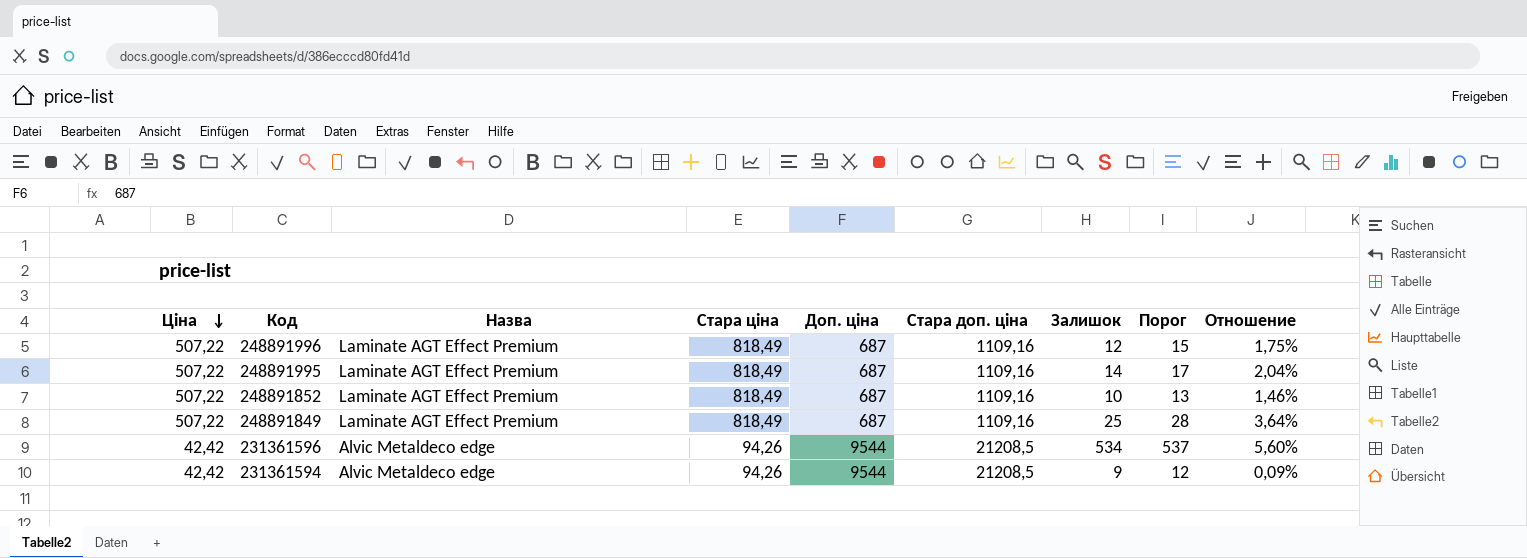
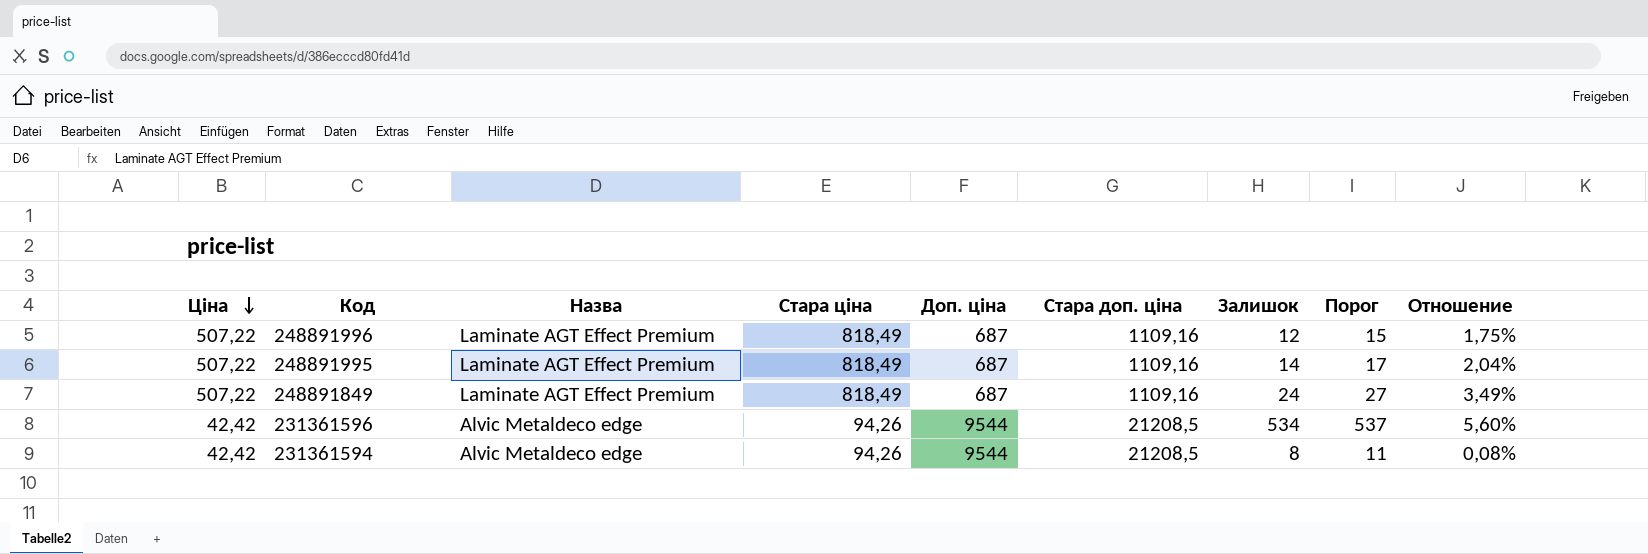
row 248891852: 507,22 | Laminate AGT Effect Premium | 818,49 | 687 | 1109,16 | 10 | 13 | 1,46% -> none
248891849 | Залишок: 25 -> 24
248891849 | Порог: 28 -> 27
248891849 | Отношение: 3,64% -> 3,49%
231361594 | Залишок: 9 -> 8
231361594 | Порог: 12 -> 11
231361594 | Отношение: 0,09% -> 0,08%

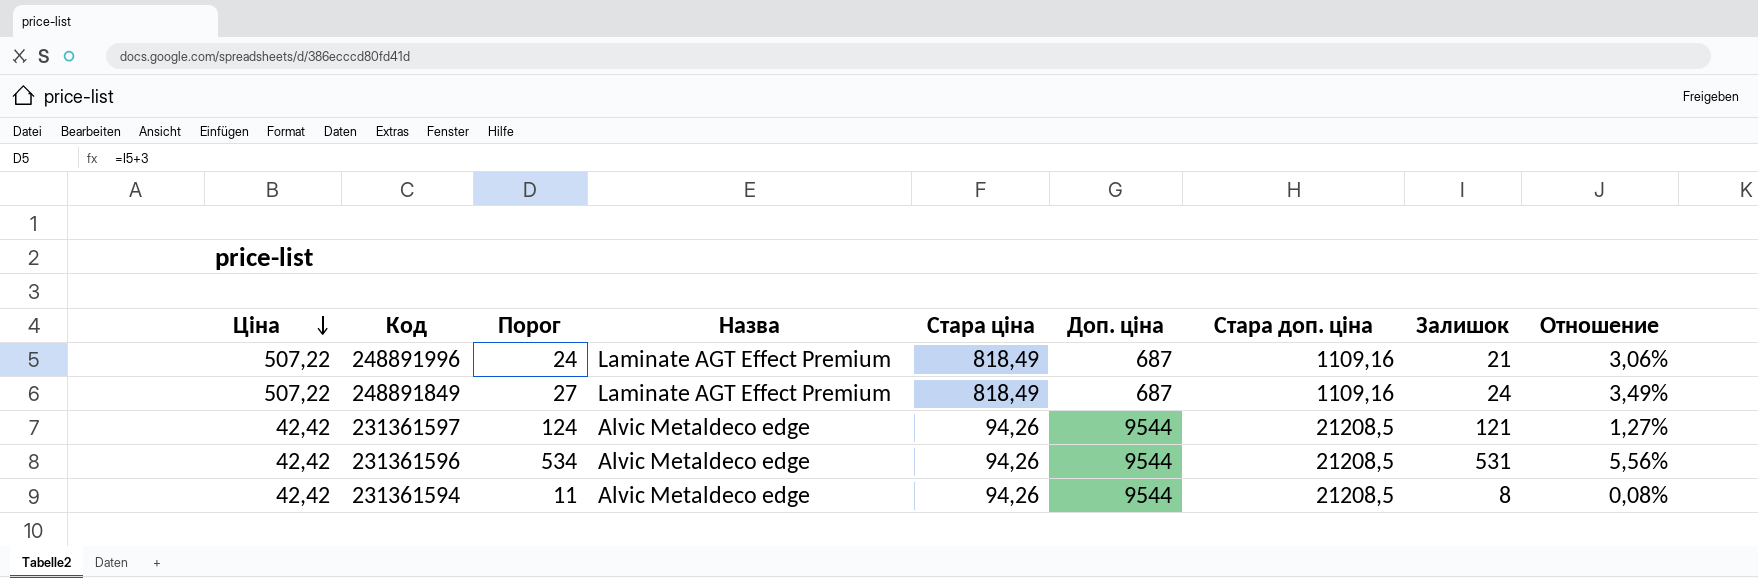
column Порог | position: 8 -> 3
row 248891995: 507,22 | Laminate AGT Effect Premium | 818,49 | 687 | 1109,16 | 14 | 17 | 2,04% -> none
248891996 | Порог: 15 -> 24
248891996 | Залишок: 12 -> 21
248891996 | Отношение: 1,75% -> 3,06%
row 231361597: none -> 42,42 | 124 | Alvic Metaldeco edge | 94,26 | 9544 | 21208,5 | 121 | 1,27%
231361596 | Порог: 537 -> 534
231361596 | Залишок: 534 -> 531
231361596 | Отношение: 5,60% -> 5,56%

